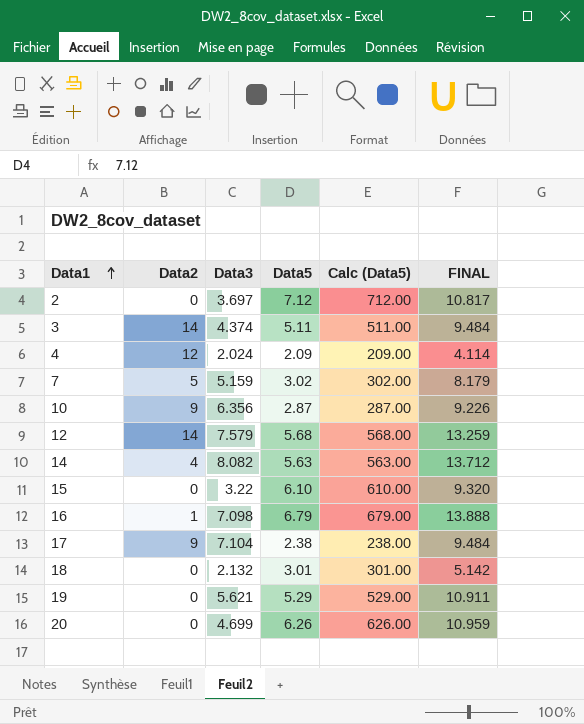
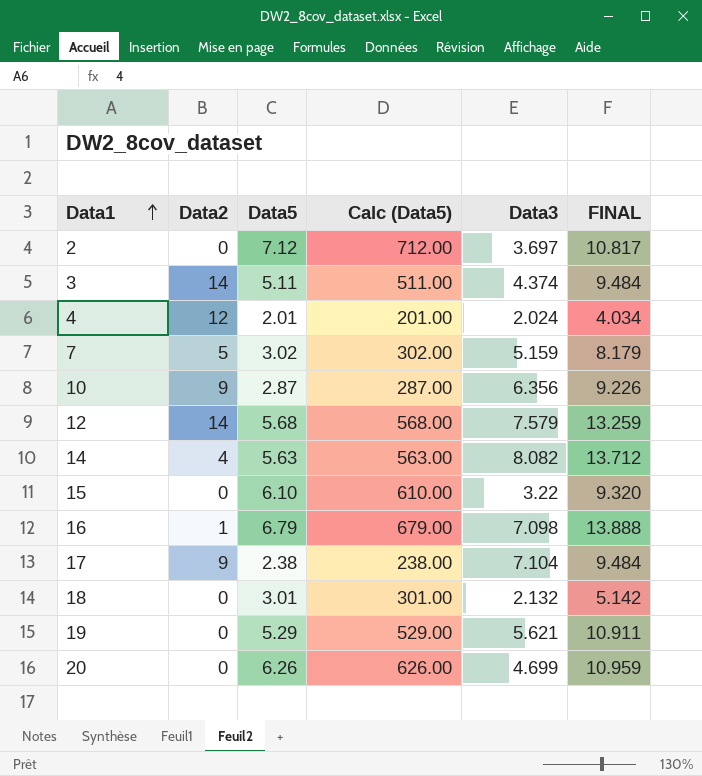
column Data3 | position: 3 -> 5
4 | Data5: 2.09 -> 2.01
4 | Calc (Data5): 209.00 -> 201.00
4 | FINAL: 4.114 -> 4.034

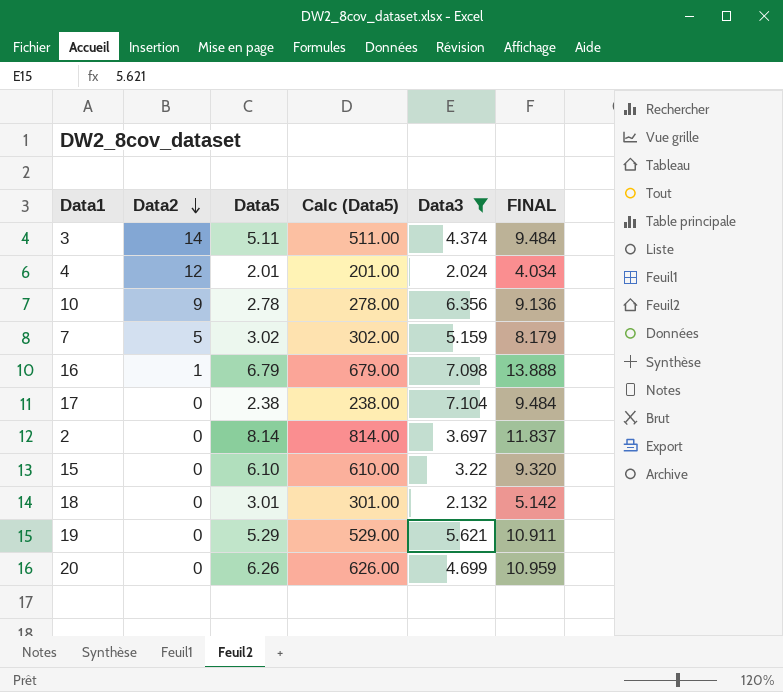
filter: none -> Data3 <= 7.104
row order: Data1 ascending -> Data2 descending
10 | Data5: 2.87 -> 2.78
10 | Calc (Data5): 287.00 -> 278.00
10 | FINAL: 9.226 -> 9.136
17 | Data2: 9 -> 0
2 | Data5: 7.12 -> 8.14
2 | Calc (Data5): 712.00 -> 814.00
2 | FINAL: 10.817 -> 11.837

